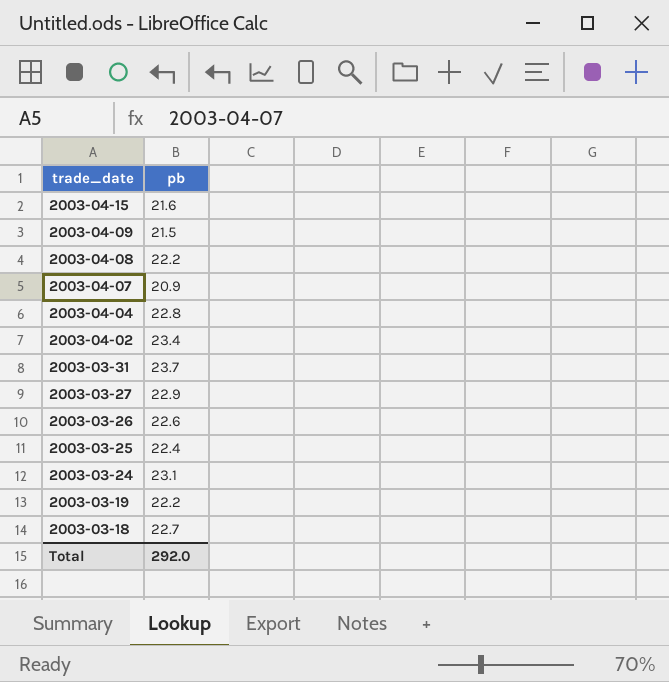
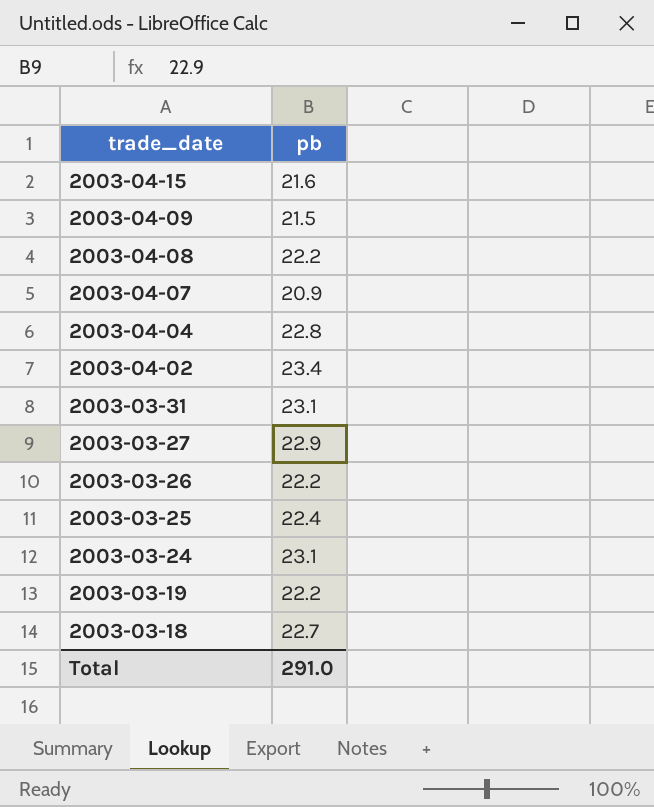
2003-03-31 | pb: 23.7 -> 23.1
2003-03-26 | pb: 22.6 -> 22.2
Total | pb: 292.0 -> 291.0

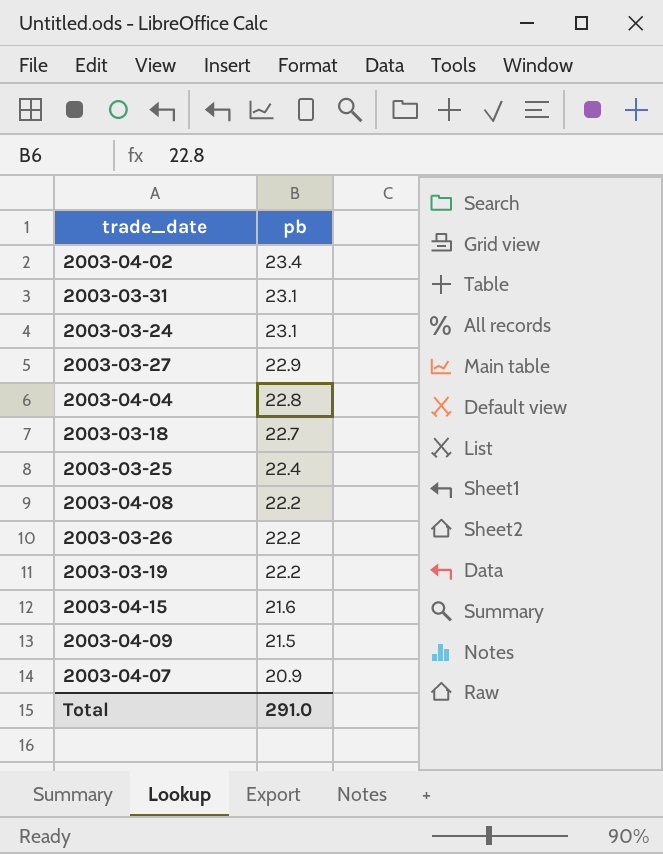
row order: trade_date descending -> pb descending

